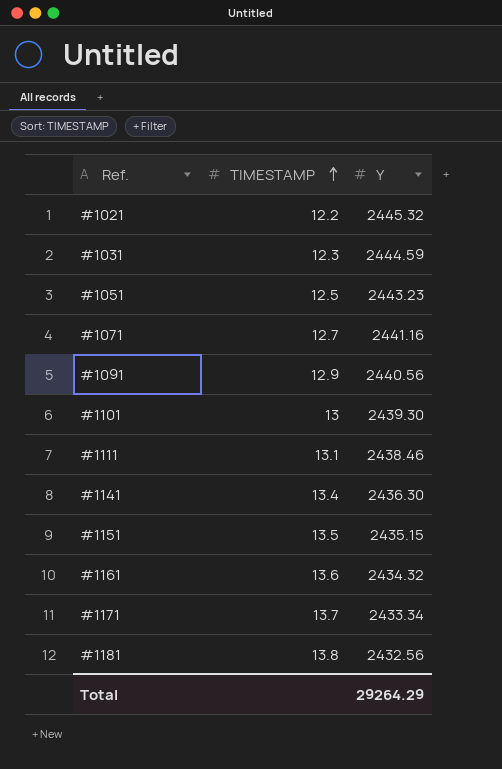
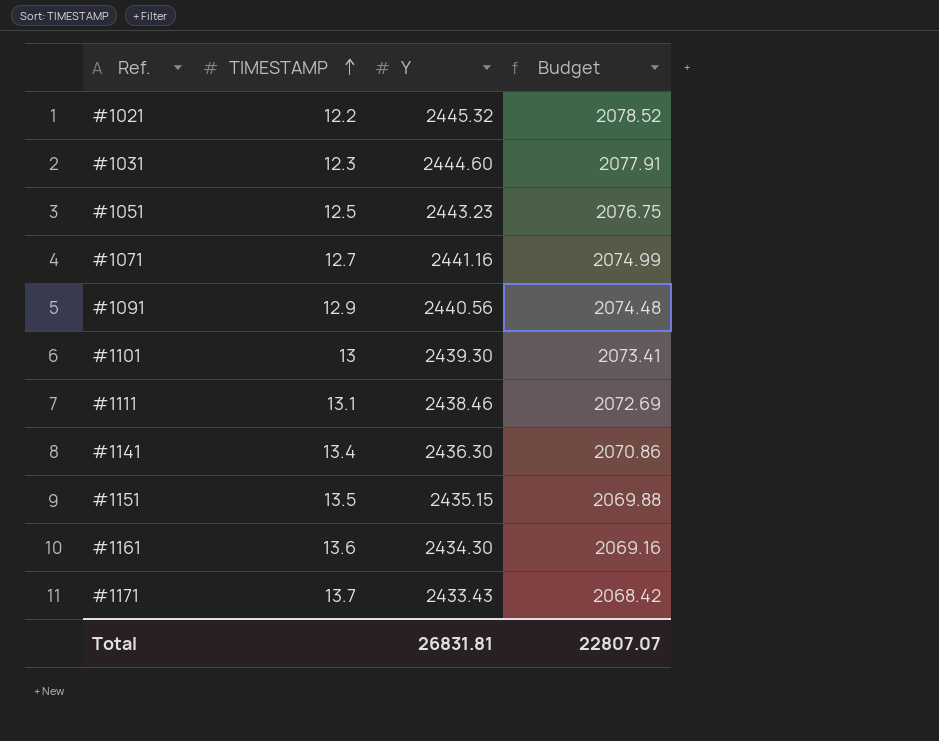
column Budget | formula: none -> [Y] * 0.85
row #1181: 13.8 | 2432.56 -> none
#1031 | Y: 2444.59 -> 2444.60
#1161 | Y: 2434.32 -> 2434.30
#1171 | Y: 2433.34 -> 2433.43
Total | Y: 29264.29 -> 26831.81

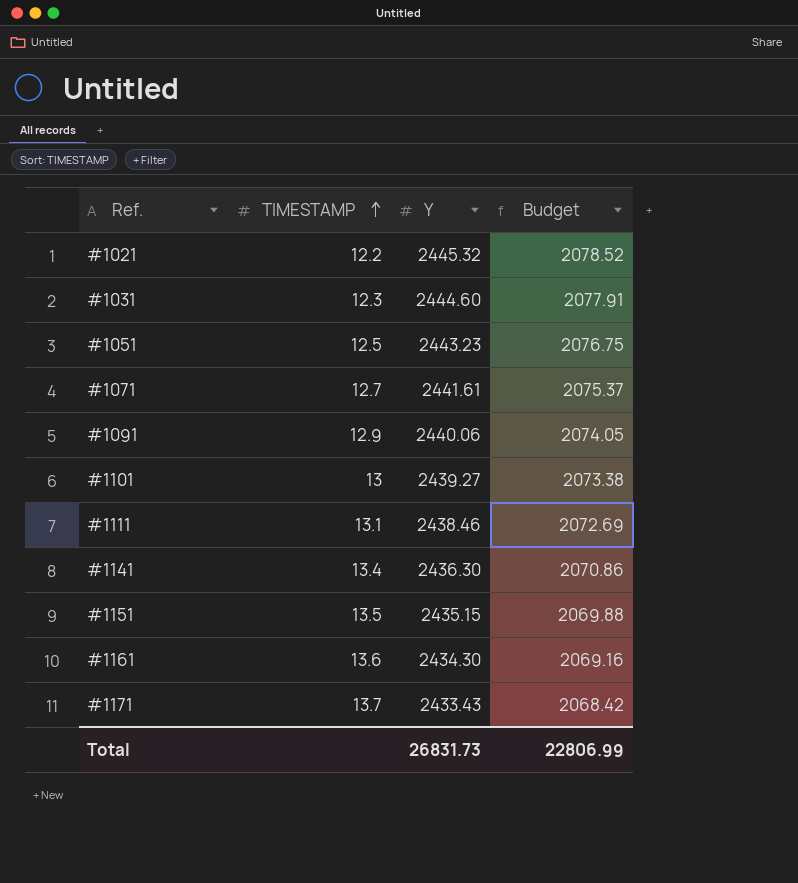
#1071 | Y: 2441.16 -> 2441.61
#1071 | Budget: 2074.99 -> 2075.37
#1091 | Y: 2440.56 -> 2440.06
#1091 | Budget: 2074.48 -> 2074.05
#1101 | Y: 2439.30 -> 2439.27
#1101 | Budget: 2073.41 -> 2073.38
Total | Y: 26831.81 -> 26831.73
Total | Budget: 22807.07 -> 22806.99

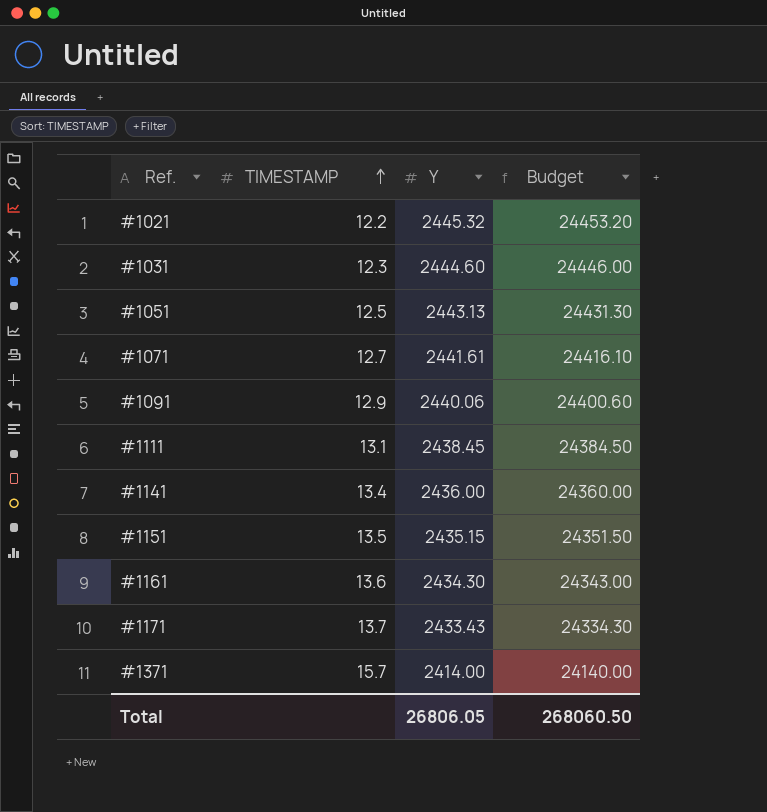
column Budget | formula: [Y] * 0.85 -> [Y] * 10
row #1101: 13 | 2439.27 | 2073.38 -> none
#1051 | Y: 2443.23 -> 2443.13
#1111 | Y: 2438.46 -> 2438.45
#1141 | Y: 2436.30 -> 2436.00
row #1371: none -> 15.7 | 2414.00 | 24140.00
Total | Y: 26831.73 -> 26806.05
Total | Budget: 22806.99 -> 268060.50

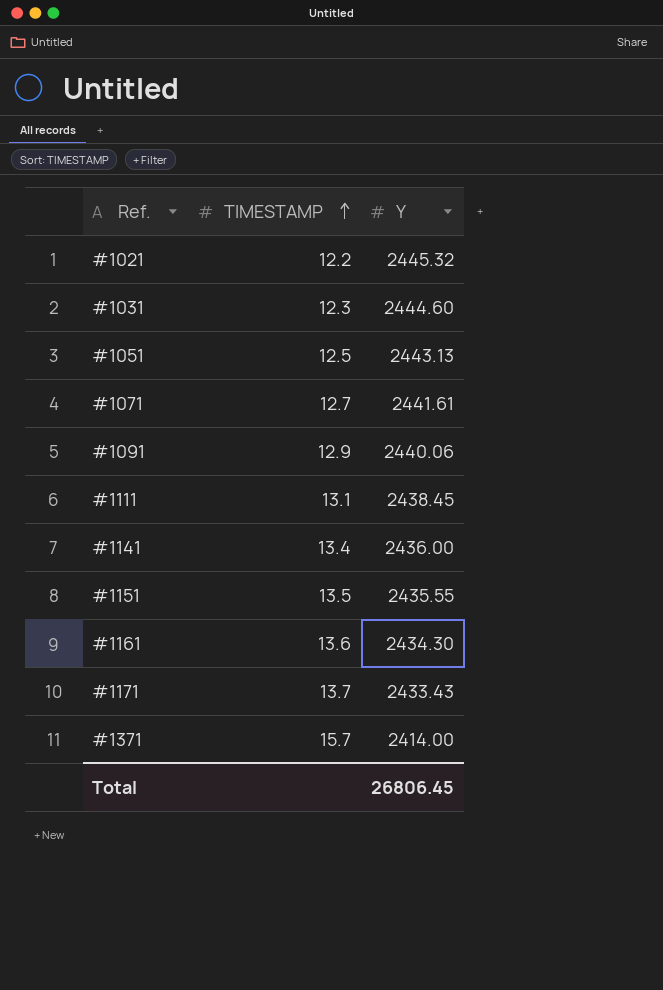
column Budget | formula: [Y] * 10 -> none
#1151 | Y: 2435.15 -> 2435.55
Total | Y: 26806.05 -> 26806.45

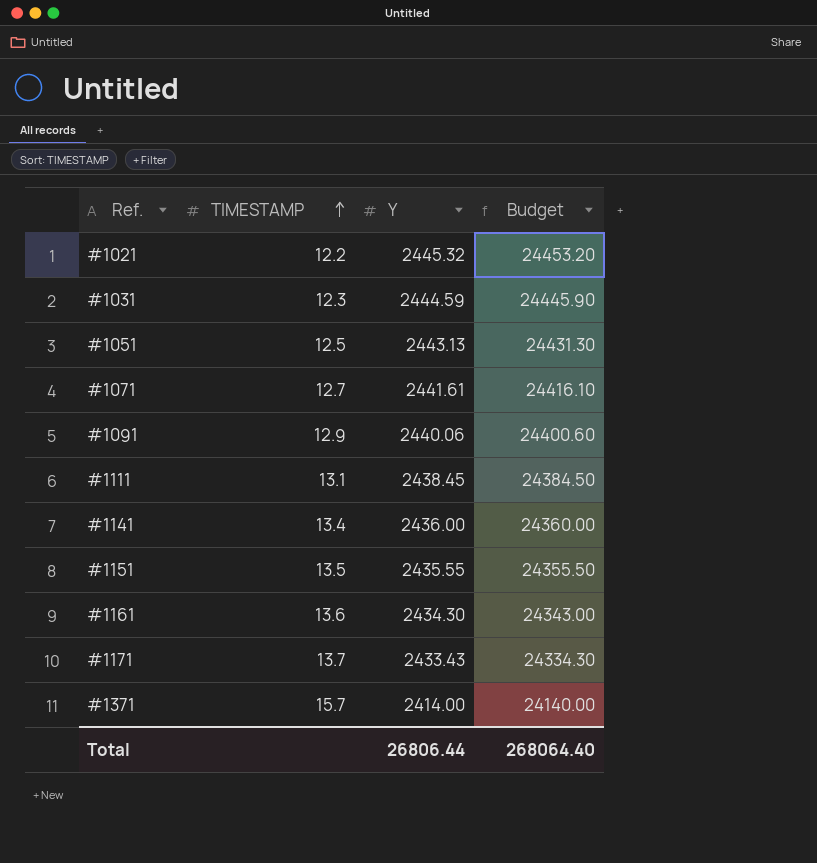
column Budget | formula: none -> [Y] * 10
#1031 | Y: 2444.60 -> 2444.59
Total | Y: 26806.45 -> 26806.44

